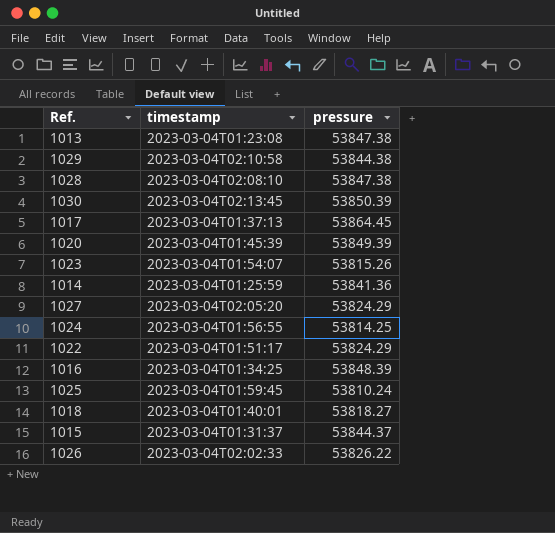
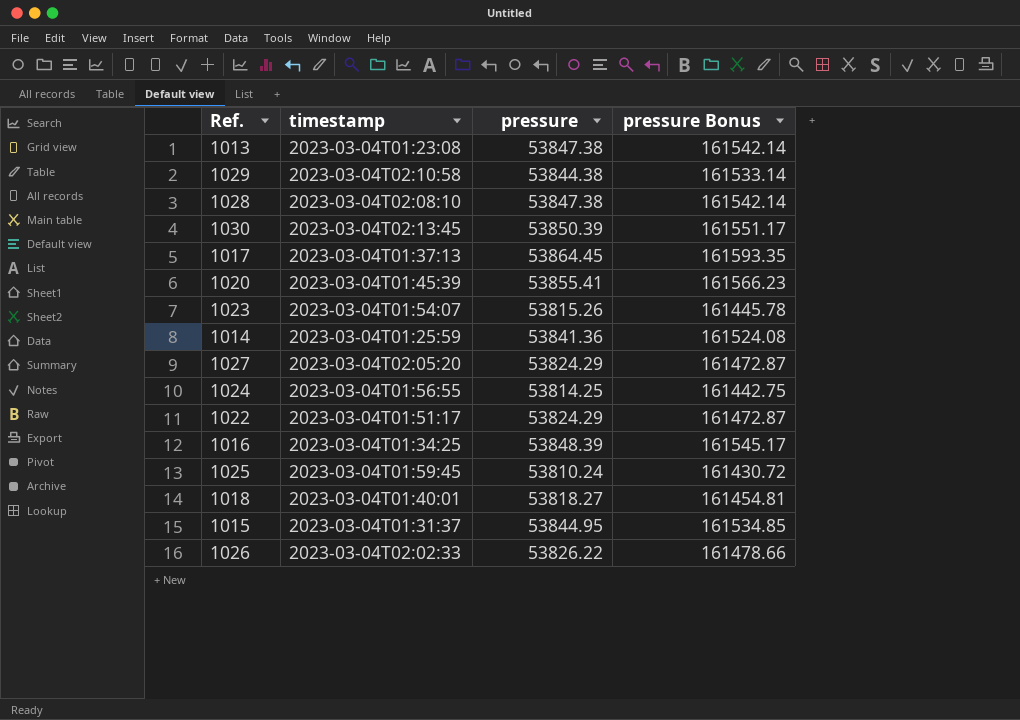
column pressure Bonus | formula: none -> [pressure] * 3
1020 | pressure: 53849.39 -> 53855.41
1015 | pressure: 53844.37 -> 53844.95

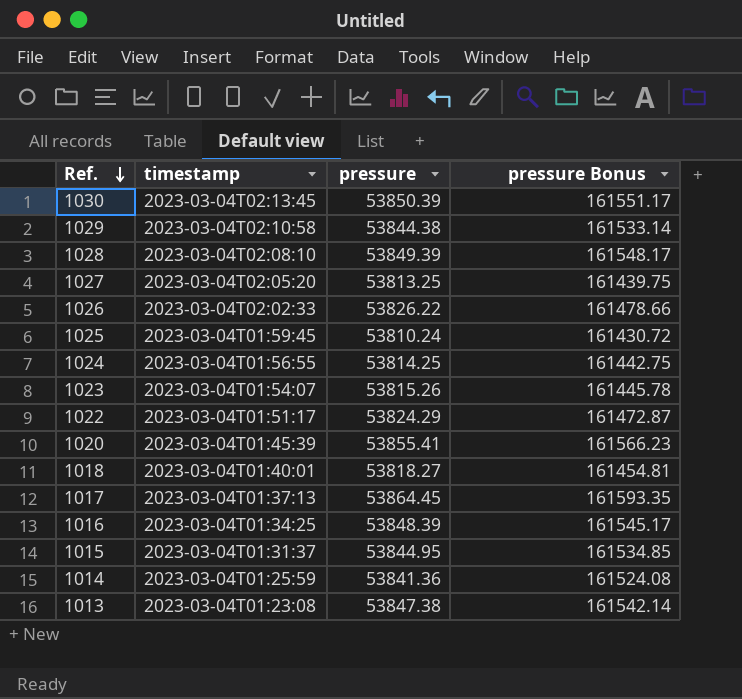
row order: none -> Ref. descending
1028 | pressure: 53847.38 -> 53849.39
1028 | pressure Bonus: 161542.14 -> 161548.17
1027 | pressure: 53824.29 -> 53813.25
1027 | pressure Bonus: 161472.87 -> 161439.75

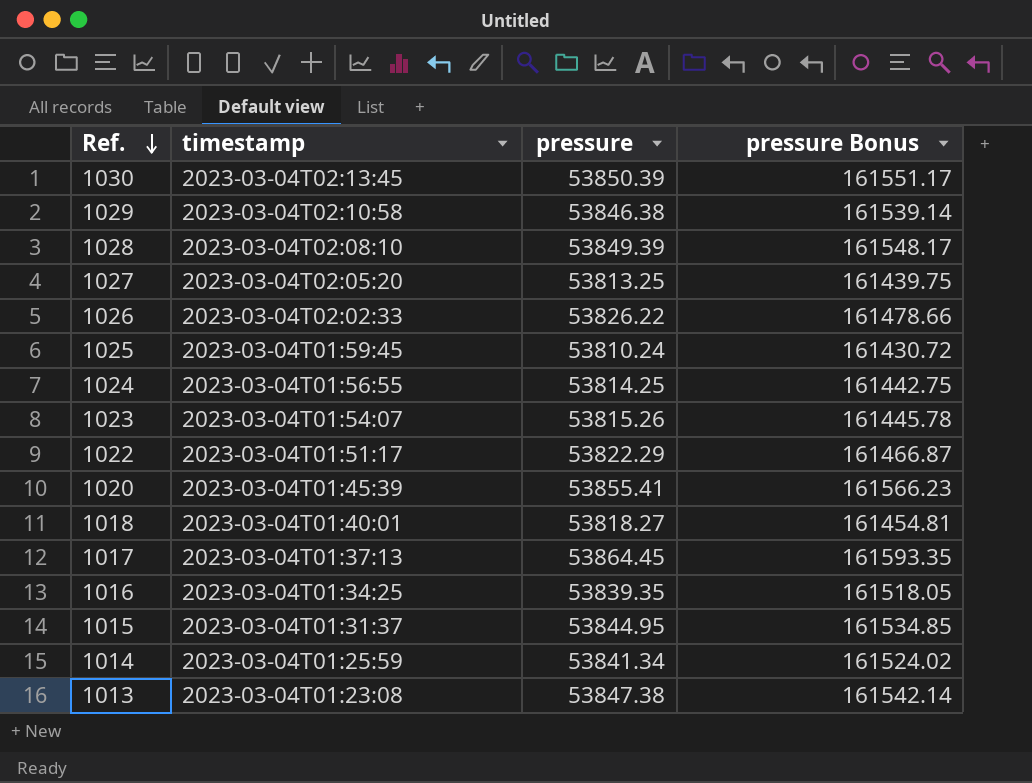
1029 | pressure: 53844.38 -> 53846.38
1029 | pressure Bonus: 161533.14 -> 161539.14
1022 | pressure: 53824.29 -> 53822.29
1022 | pressure Bonus: 161472.87 -> 161466.87
1016 | pressure: 53848.39 -> 53839.35
1016 | pressure Bonus: 161545.17 -> 161518.05
1014 | pressure: 53841.36 -> 53841.34
1014 | pressure Bonus: 161524.08 -> 161524.02

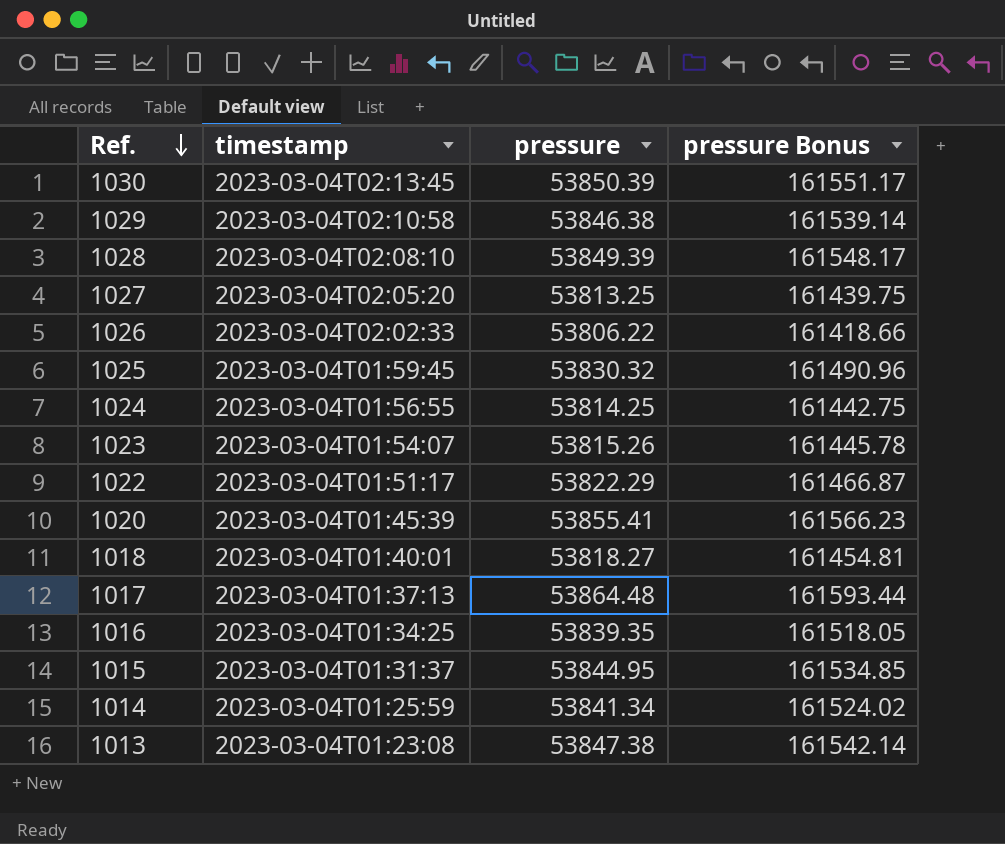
1026 | pressure: 53826.22 -> 53806.22
1026 | pressure Bonus: 161478.66 -> 161418.66
1025 | pressure: 53810.24 -> 53830.32
1025 | pressure Bonus: 161430.72 -> 161490.96
1017 | pressure: 53864.45 -> 53864.48
1017 | pressure Bonus: 161593.35 -> 161593.44

